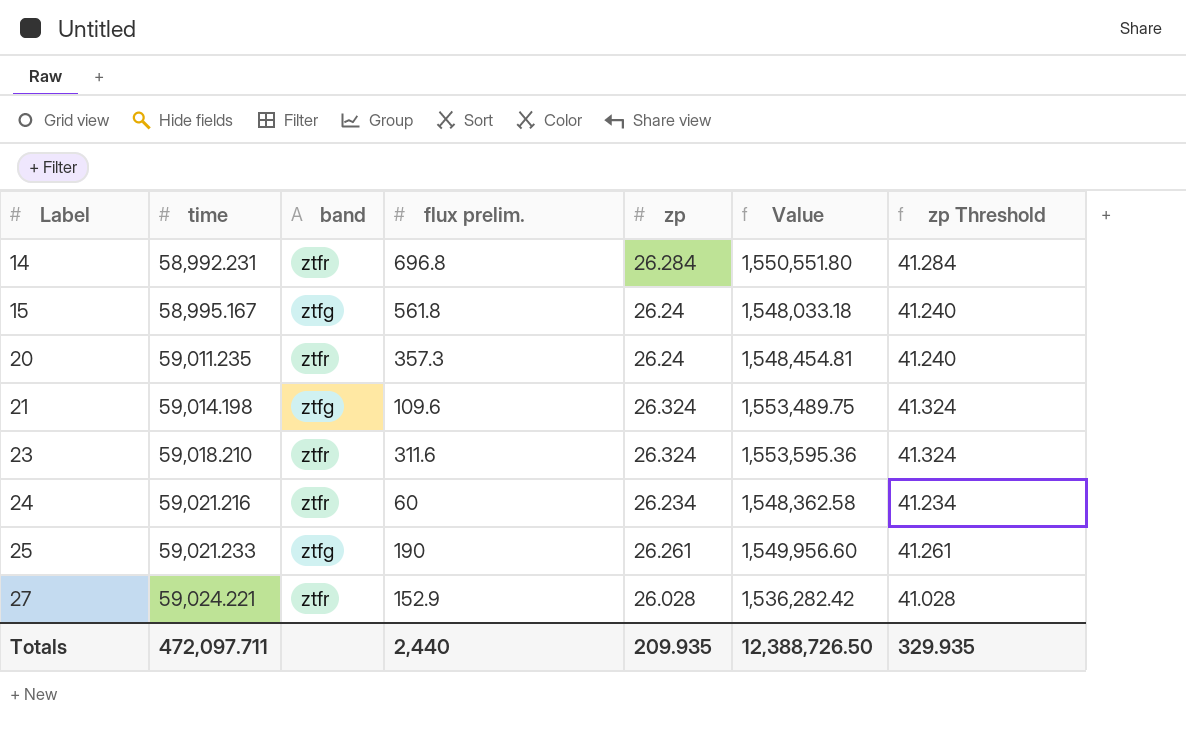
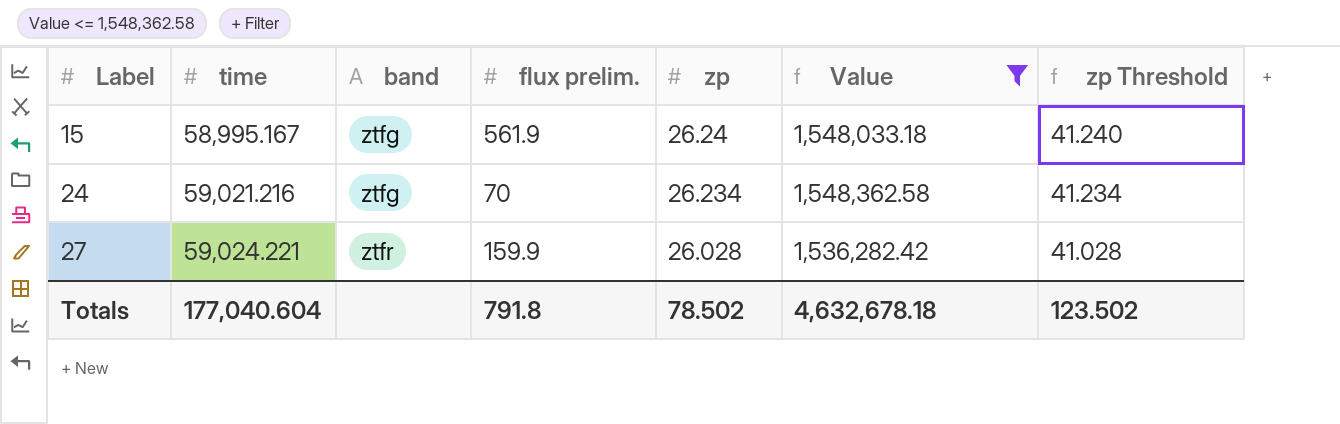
filter: none -> Value <= 1,548,362.58
15 | flux prelim.: 561.8 -> 561.9
24 | band: ztfr -> ztfg
24 | flux prelim.: 60 -> 70
27 | flux prelim.: 152.9 -> 159.9
Totals | time: 472,097.711 -> 177,040.604
Totals | flux prelim.: 2,440 -> 791.8
Totals | zp: 209.935 -> 78.502
Totals | Value: 12,388,726.50 -> 4,632,678.18
Totals | zp Threshold: 329.935 -> 123.502

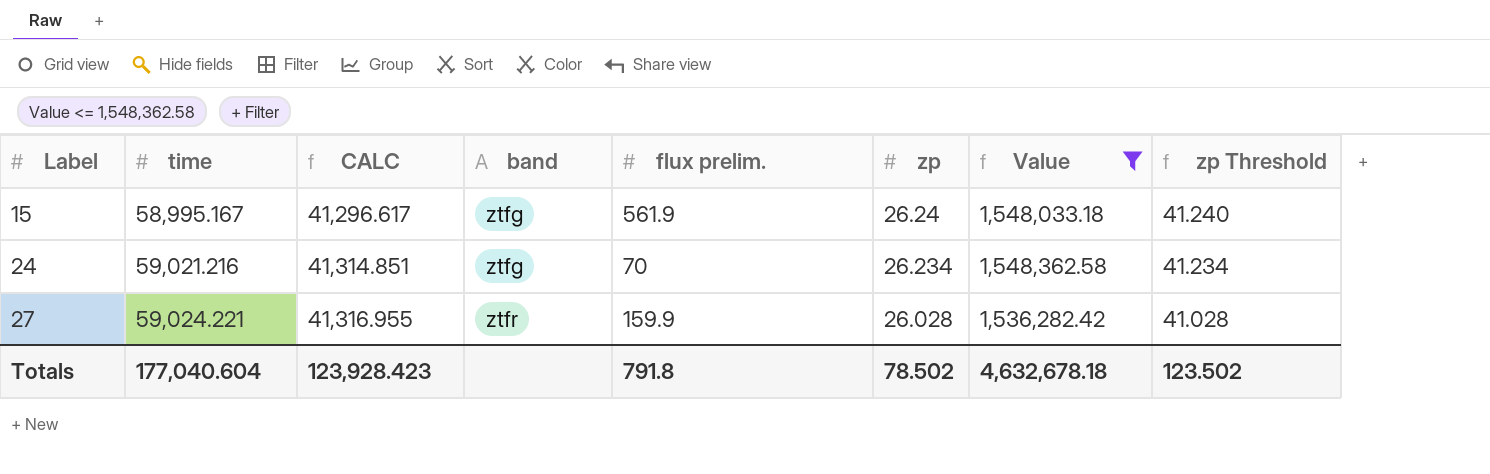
column CALC | formula: none -> [time] * 0.7

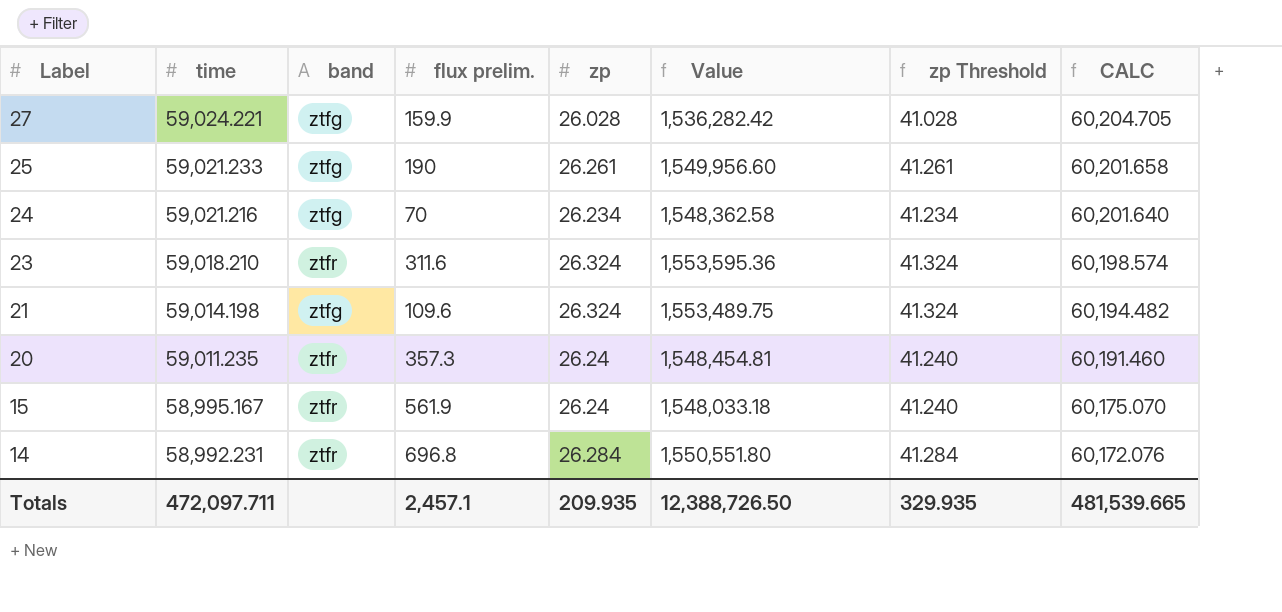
filter: Value <= 1,548,362.58 -> none
row order: Label ascending -> Label descending
column CALC | formula: [time] * 0.7 -> [time] * 1.02
column CALC | position: 3 -> 8
27 | band: ztfr -> ztfg
15 | band: ztfg -> ztfr
Totals | time: 177,040.604 -> 472,097.711
Totals | flux prelim.: 791.8 -> 2,457.1
Totals | zp: 78.502 -> 209.935
Totals | Value: 4,632,678.18 -> 12,388,726.50
Totals | zp Threshold: 123.502 -> 329.935
Totals | CALC: 123,928.423 -> 481,539.665

